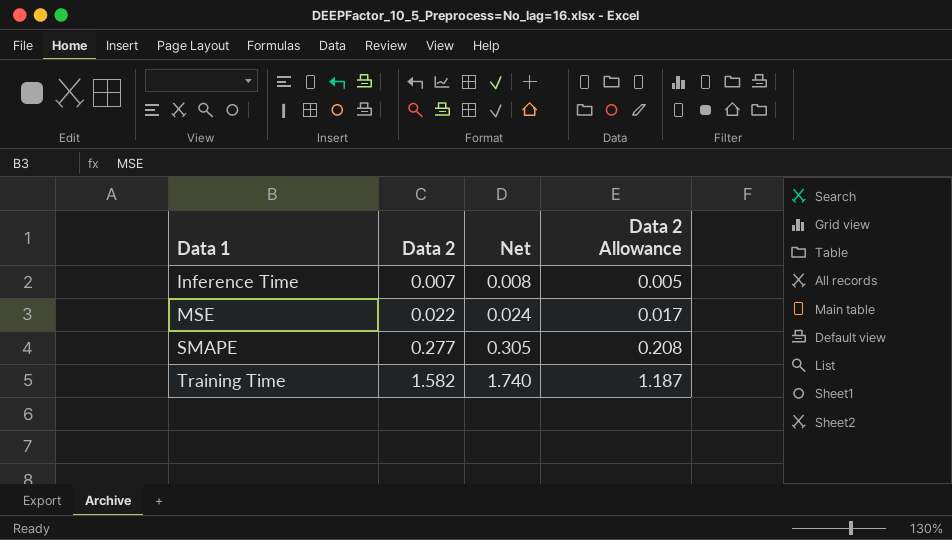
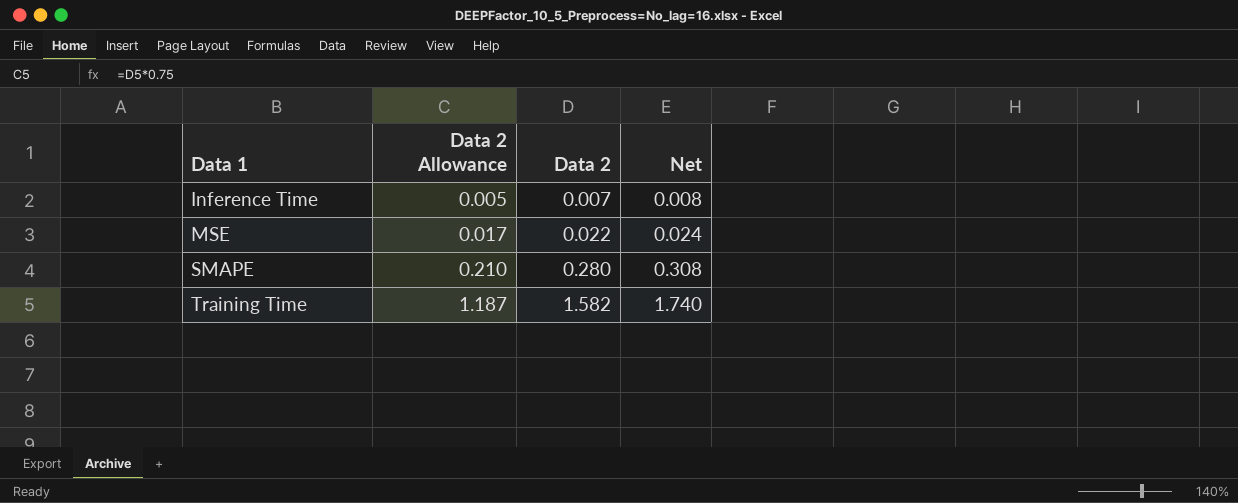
column Data 2 Allowance | position: 4 -> 2
SMAPE | Data 2 Allowance: 0.208 -> 0.210
SMAPE | Data 2: 0.277 -> 0.280
SMAPE | Net: 0.305 -> 0.308

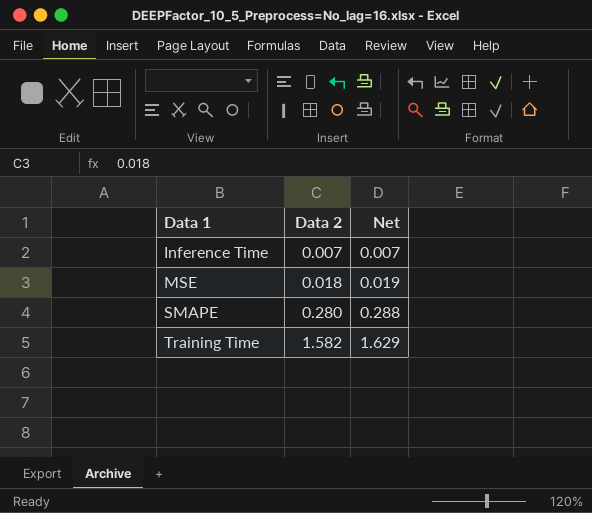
column Data 2 Allowance | formula: [Data 2] * 0.75 -> none
column Net | formula: [Data 2] * 1.1 -> [Data 2] * 1.03
MSE | Data 2: 0.022 -> 0.018

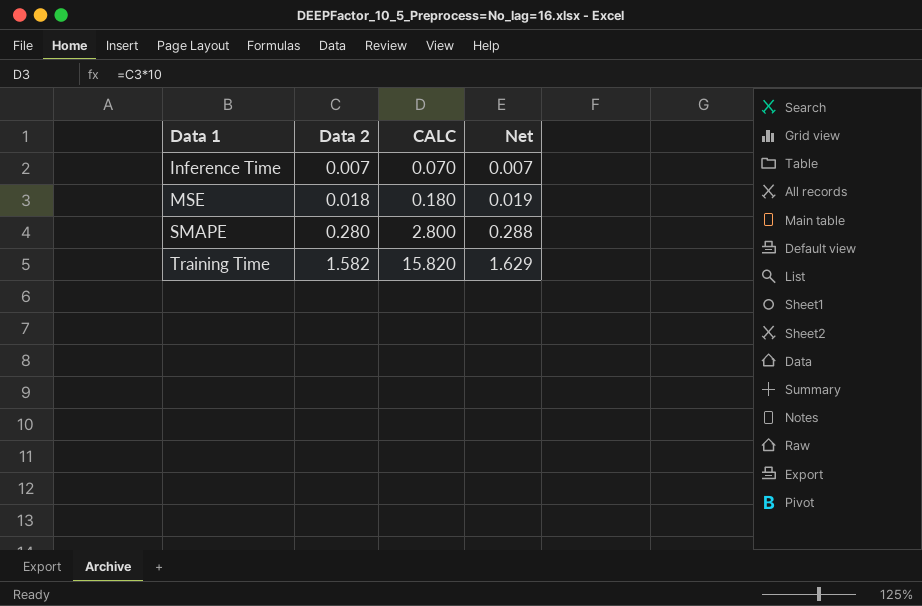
column CALC | formula: none -> [Data 2] * 10

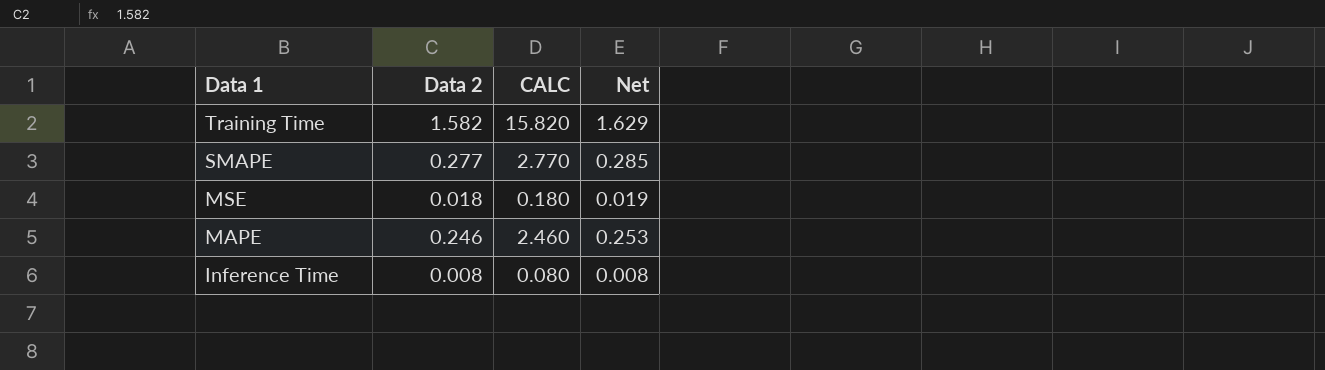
row order: Data 1 ascending -> Data 1 descending
SMAPE | Data 2: 0.280 -> 0.277
SMAPE | CALC: 2.800 -> 2.770
SMAPE | Net: 0.288 -> 0.285
row MAPE: none -> 0.246 | 2.460 | 0.253
Inference Time | Data 2: 0.007 -> 0.008
Inference Time | CALC: 0.070 -> 0.080
Inference Time | Net: 0.007 -> 0.008

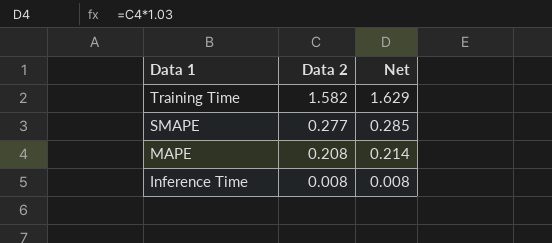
column CALC | formula: [Data 2] * 10 -> none
row MSE: 0.018 | 0.180 | 0.019 -> none
MAPE | Data 2: 0.246 -> 0.208
MAPE | Net: 0.253 -> 0.214

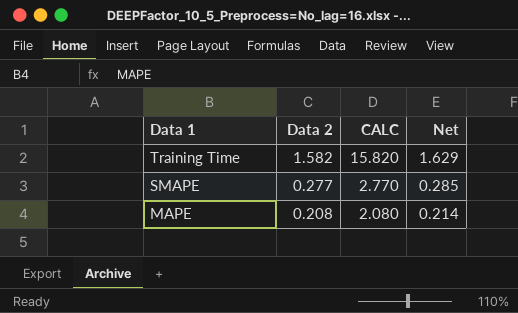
column CALC | formula: none -> [Data 2] * 10
row Inference Time: 0.008 | 0.008 -> none

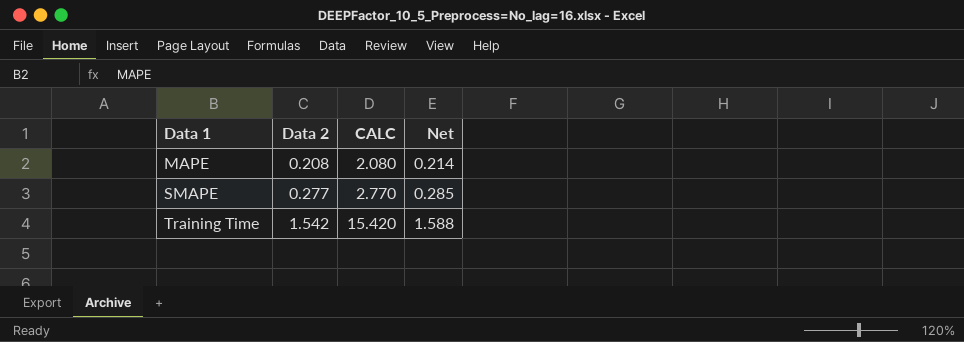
row order: Data 1 descending -> Data 1 ascending
Training Time | Data 2: 1.582 -> 1.542
Training Time | CALC: 15.820 -> 15.420
Training Time | Net: 1.629 -> 1.588

